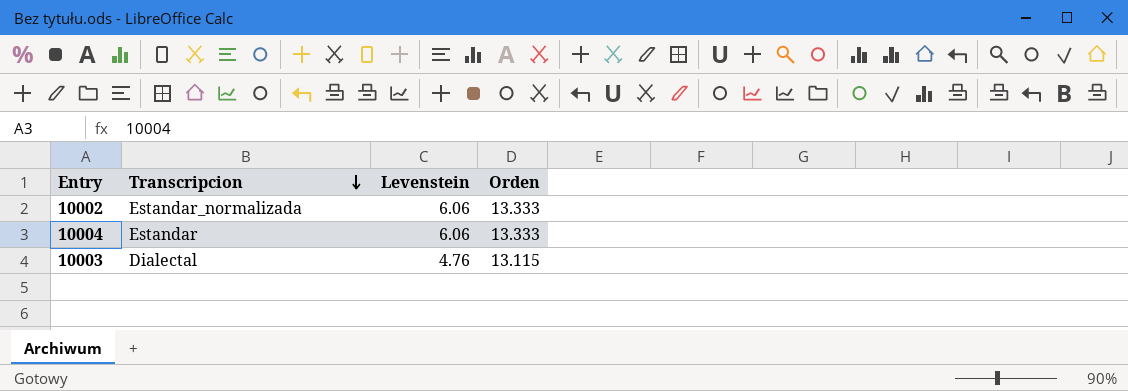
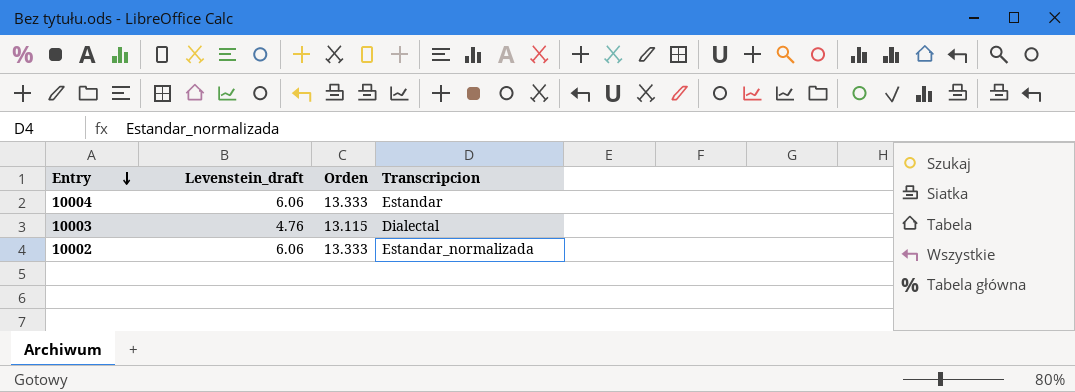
row order: Transcripcion descending -> Entry descending
column name: Levenstein -> Levenstein_draft
column Transcripcion | position: 2 -> 4

